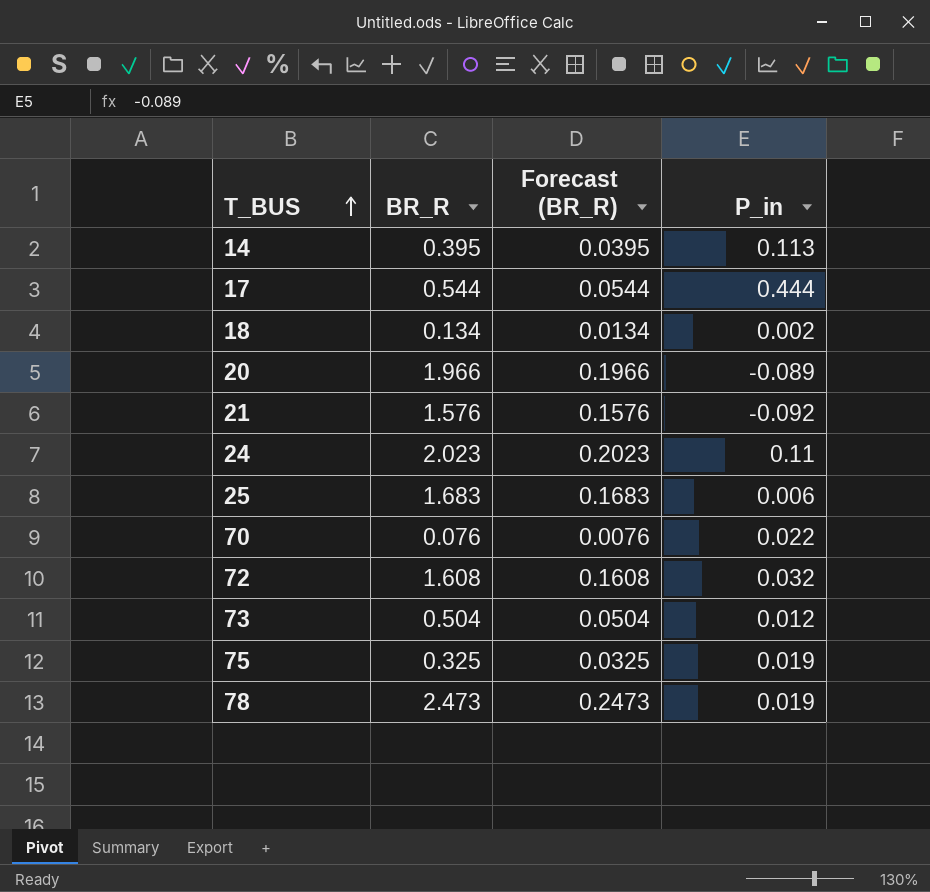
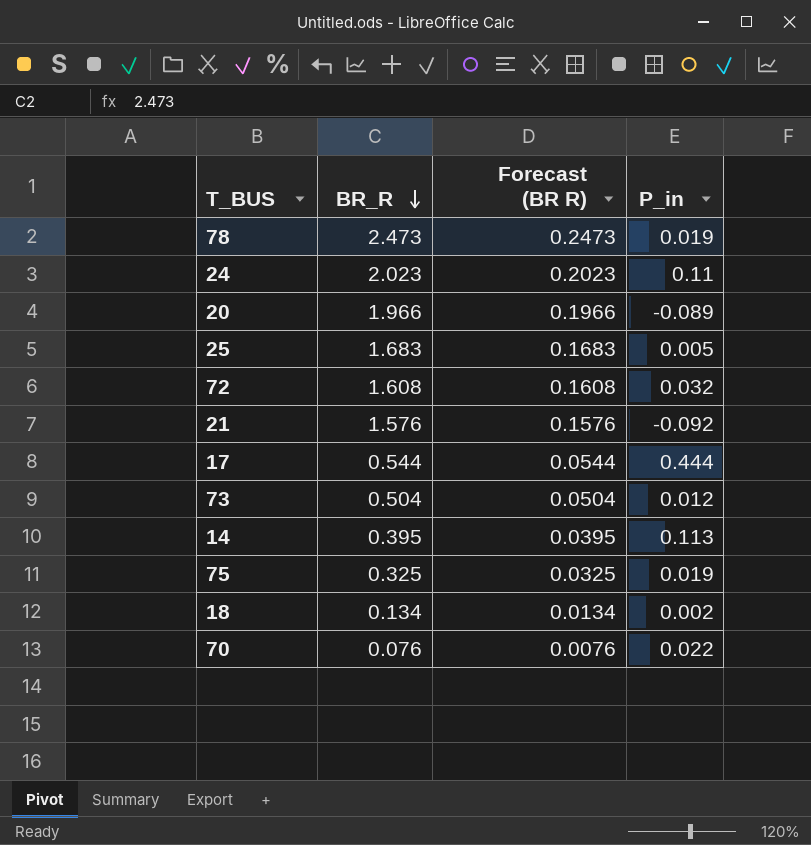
row order: T_BUS ascending -> BR_R descending
column name: Forecast (BR_R) -> Forecast (BR R)
25 | P_in: 0.006 -> 0.005

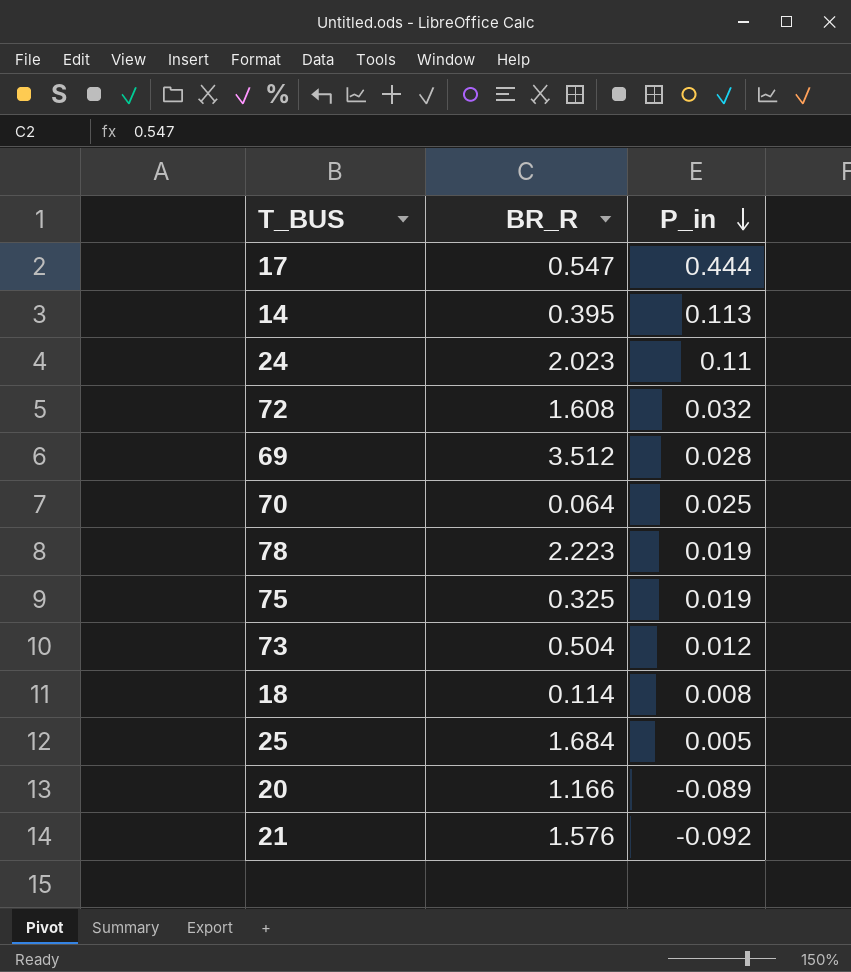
row order: BR_R descending -> P_in descending
column Forecast (BR R) | formula: [BR_R] * 0.1 -> none
17 | BR_R: 0.544 -> 0.547
row 69: none -> 3.512 | 0.028
70 | BR_R: 0.076 -> 0.064
70 | P_in: 0.022 -> 0.025
78 | BR_R: 2.473 -> 2.223
18 | BR_R: 0.134 -> 0.114
18 | P_in: 0.002 -> 0.008
25 | BR_R: 1.683 -> 1.684
20 | BR_R: 1.966 -> 1.166

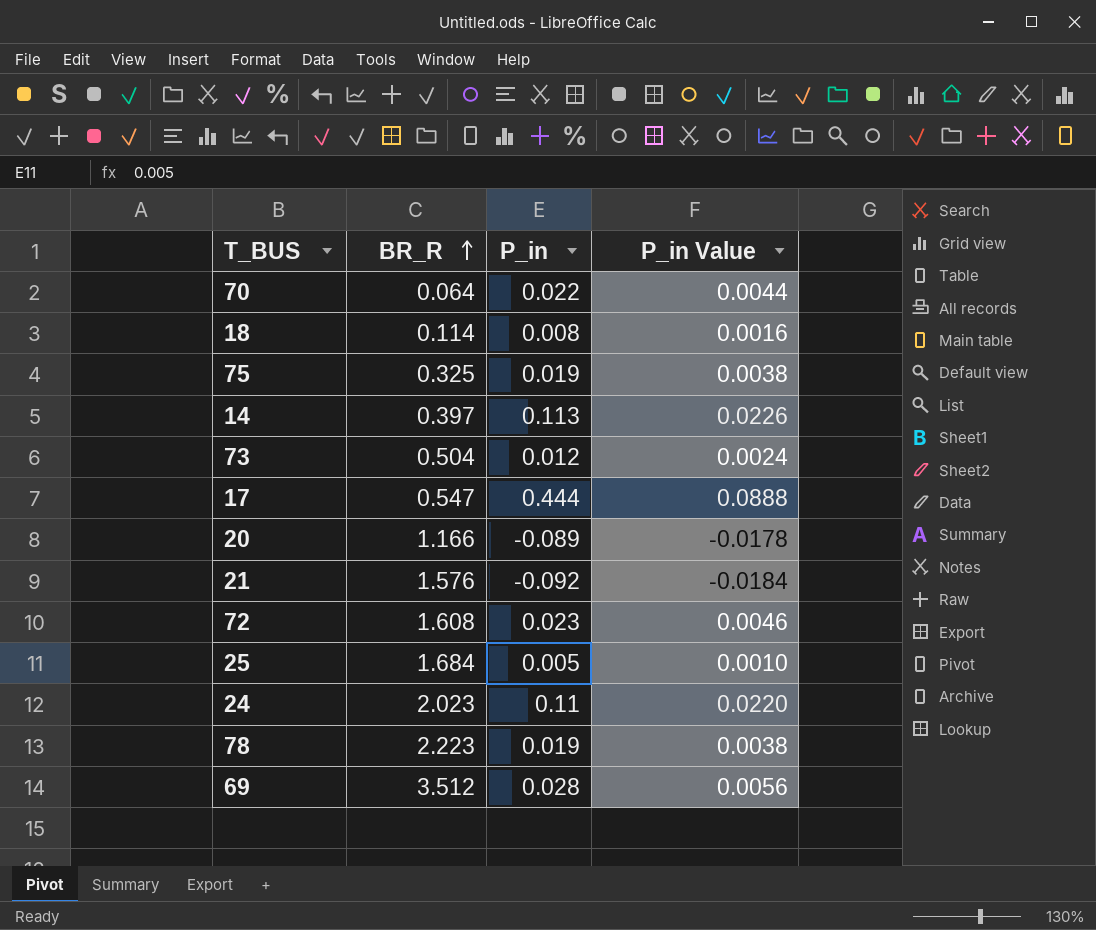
row order: P_in descending -> BR_R ascending
column P_in Value | formula: none -> [P_in] * 0.2
70 | P_in: 0.025 -> 0.022
14 | BR_R: 0.395 -> 0.397
72 | P_in: 0.032 -> 0.023

